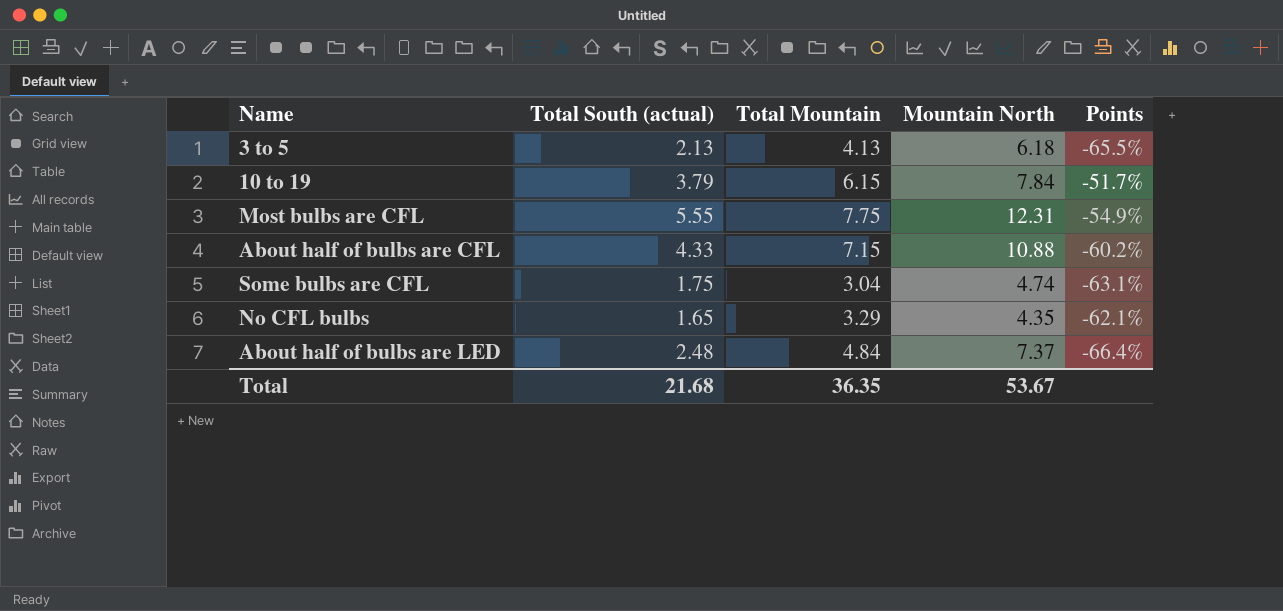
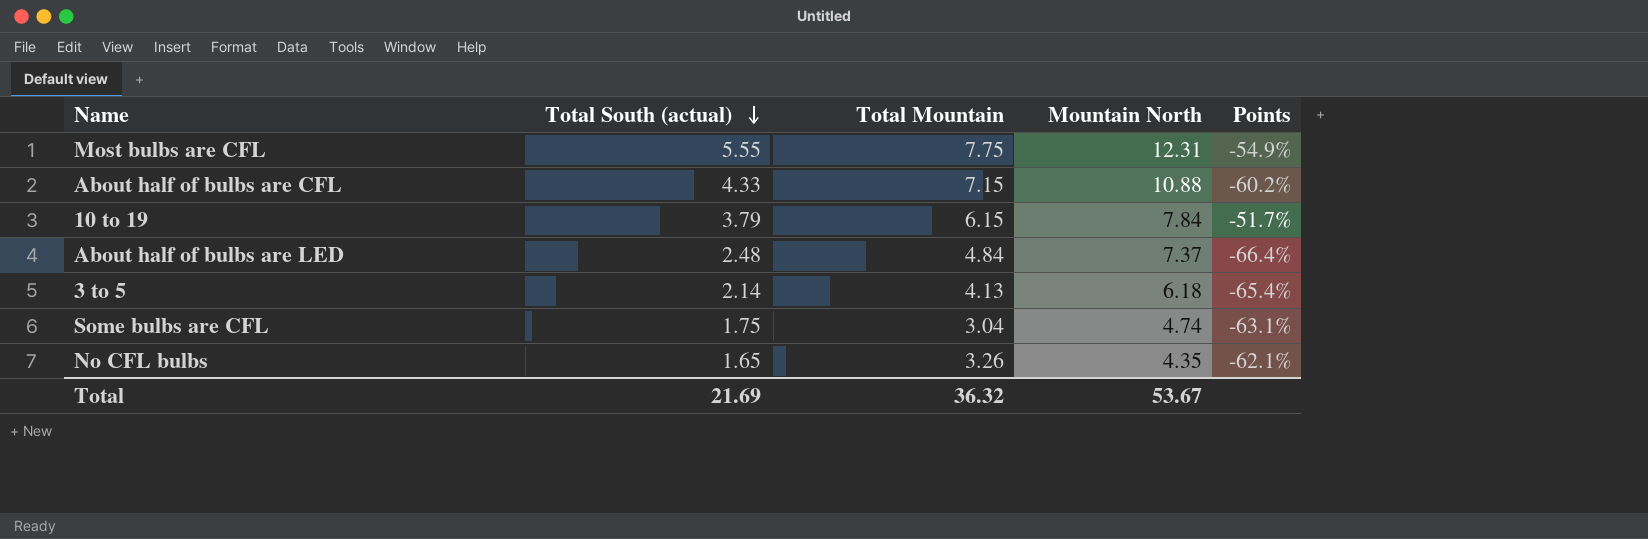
row order: none -> Total South (actual) descending
3 to 5 | Total South (actual): 2.13 -> 2.14
3 to 5 | Points: -65.5% -> -65.4%
No CFL bulbs | Total Mountain: 3.29 -> 3.26
Total | Total South (actual): 21.68 -> 21.69
Total | Total Mountain: 36.35 -> 36.32

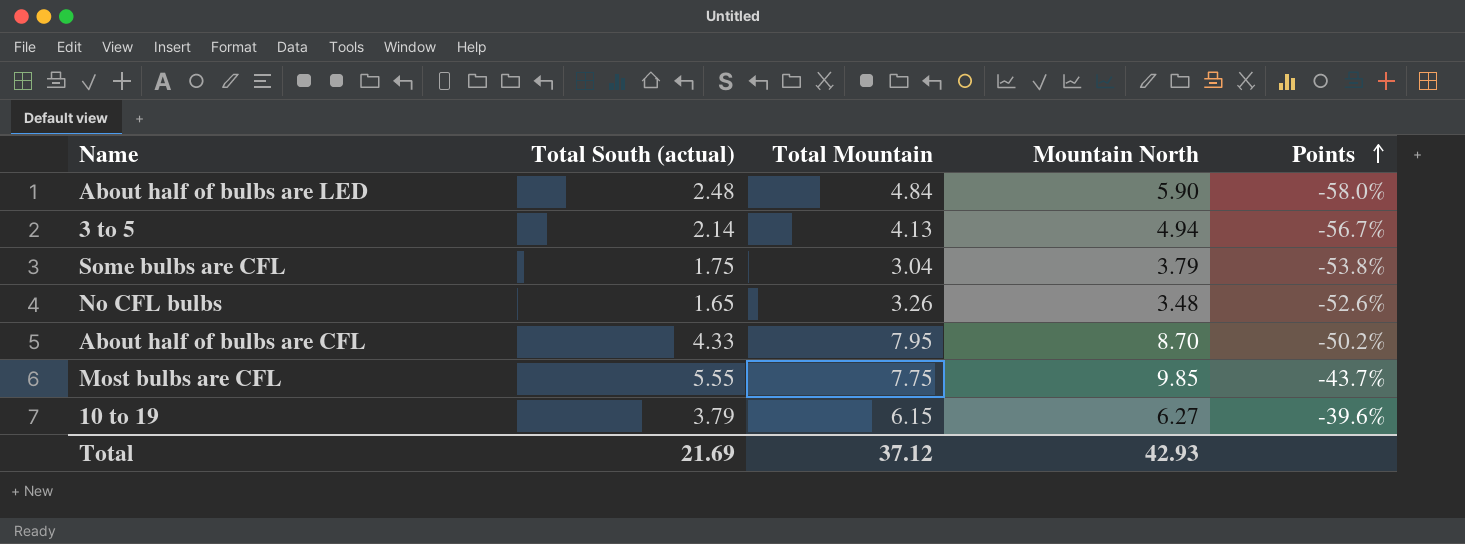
row order: Total South (actual) descending -> Points ascending
About half of bulbs are LED | Mountain North: 7.37 -> 5.90
About half of bulbs are LED | Points: -66.4% -> -58.0%
3 to 5 | Mountain North: 6.18 -> 4.94
3 to 5 | Points: -65.4% -> -56.7%
Some bulbs are CFL | Mountain North: 4.74 -> 3.79
Some bulbs are CFL | Points: -63.1% -> -53.8%
No CFL bulbs | Mountain North: 4.35 -> 3.48
No CFL bulbs | Points: -62.1% -> -52.6%
About half of bulbs are CFL | Total Mountain: 7.15 -> 7.95
About half of bulbs are CFL | Mountain North: 10.88 -> 8.70
About half of bulbs are CFL | Points: -60.2% -> -50.2%
Most bulbs are CFL | Mountain North: 12.31 -> 9.85
Most bulbs are CFL | Points: -54.9% -> -43.7%
10 to 19 | Mountain North: 7.84 -> 6.27
10 to 19 | Points: -51.7% -> -39.6%
Total | Total Mountain: 36.32 -> 37.12
Total | Mountain North: 53.67 -> 42.93

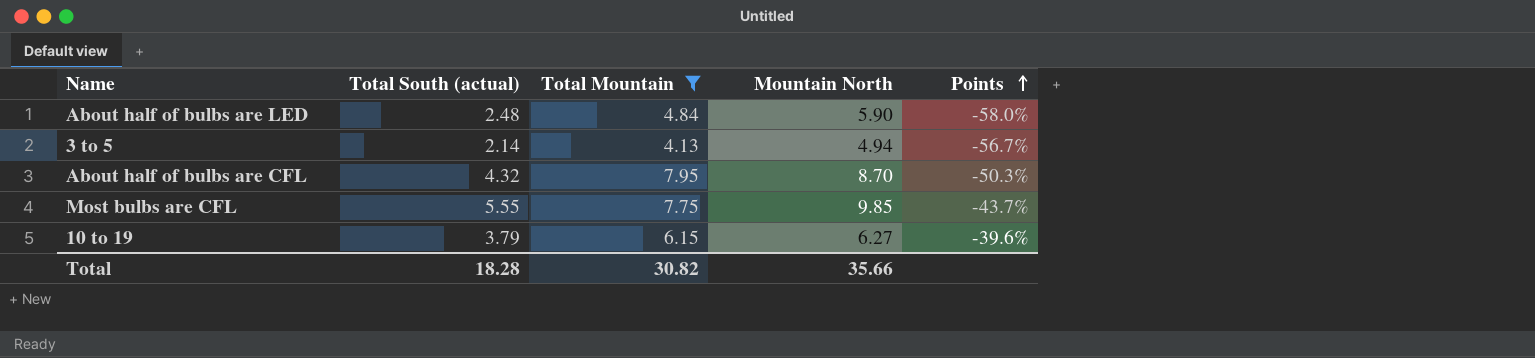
filter: none -> Total Mountain >= 4.13
About half of bulbs are CFL | Total South (actual): 4.33 -> 4.32
About half of bulbs are CFL | Points: -50.2% -> -50.3%
Total | Total South (actual): 21.69 -> 18.28
Total | Total Mountain: 37.12 -> 30.82
Total | Mountain North: 42.93 -> 35.66

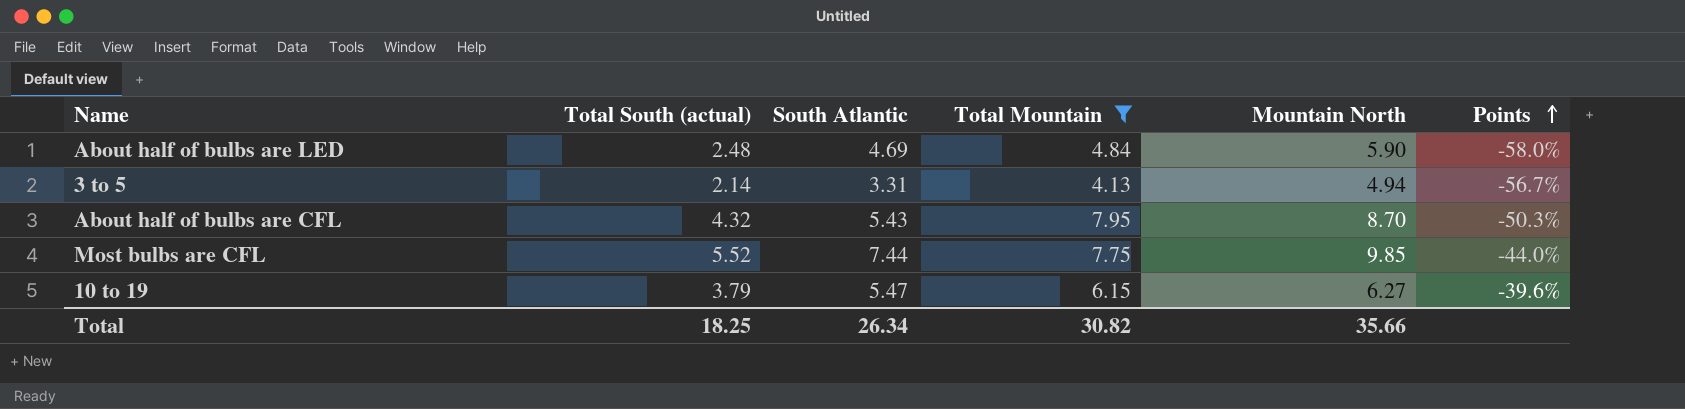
column South Atlantic | position: none -> 3
Most bulbs are CFL | Total South (actual): 5.55 -> 5.52
Most bulbs are CFL | Points: -43.7% -> -44.0%
Total | Total South (actual): 18.28 -> 18.25

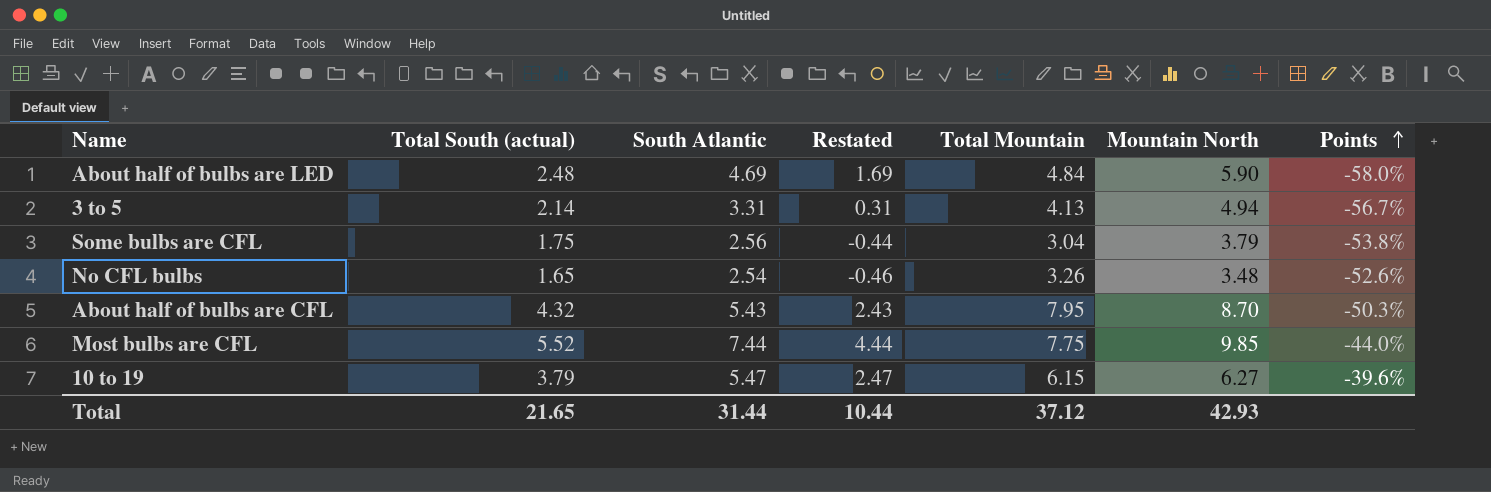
filter: Total Mountain >= 4.13 -> none
column Restated | formula: none -> [South Atlantic] - 3
Total | Total South (actual): 18.25 -> 21.65
Total | South Atlantic: 26.34 -> 31.44
Total | Total Mountain: 30.82 -> 37.12
Total | Mountain North: 35.66 -> 42.93

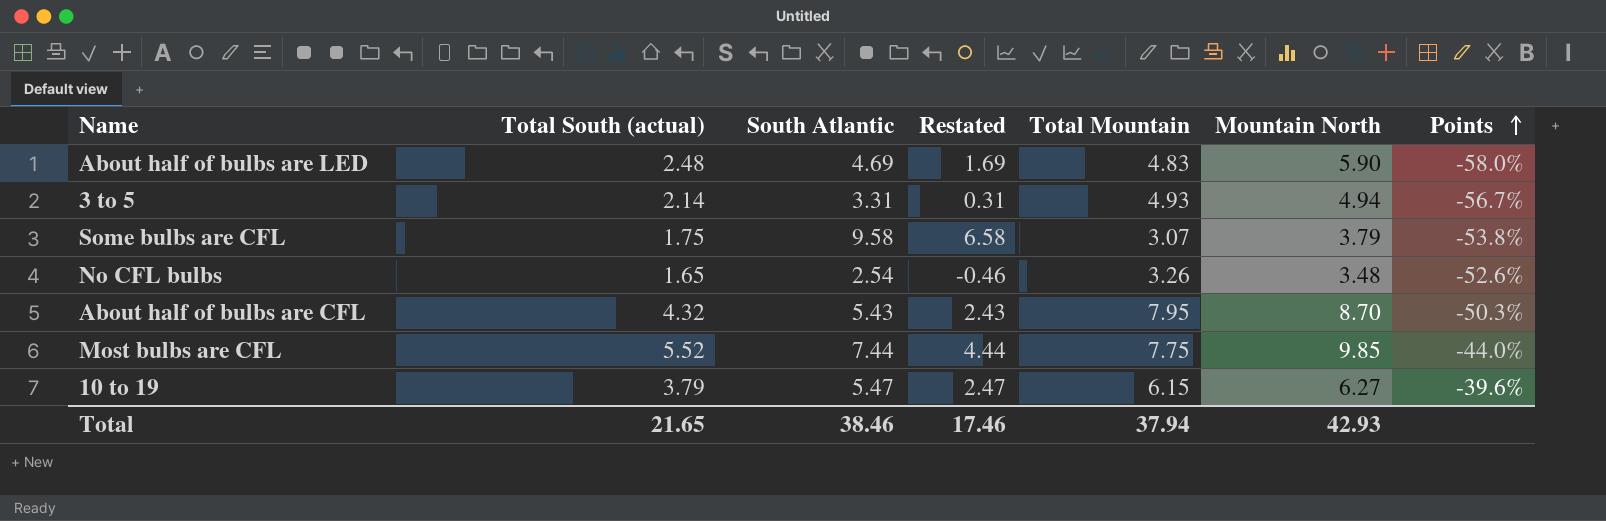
About half of bulbs are LED | Total Mountain: 4.84 -> 4.83
3 to 5 | Total Mountain: 4.13 -> 4.93
Some bulbs are CFL | South Atlantic: 2.56 -> 9.58
Some bulbs are CFL | Restated: -0.44 -> 6.58
Some bulbs are CFL | Total Mountain: 3.04 -> 3.07
Total | South Atlantic: 31.44 -> 38.46
Total | Restated: 10.44 -> 17.46
Total | Total Mountain: 37.12 -> 37.94

